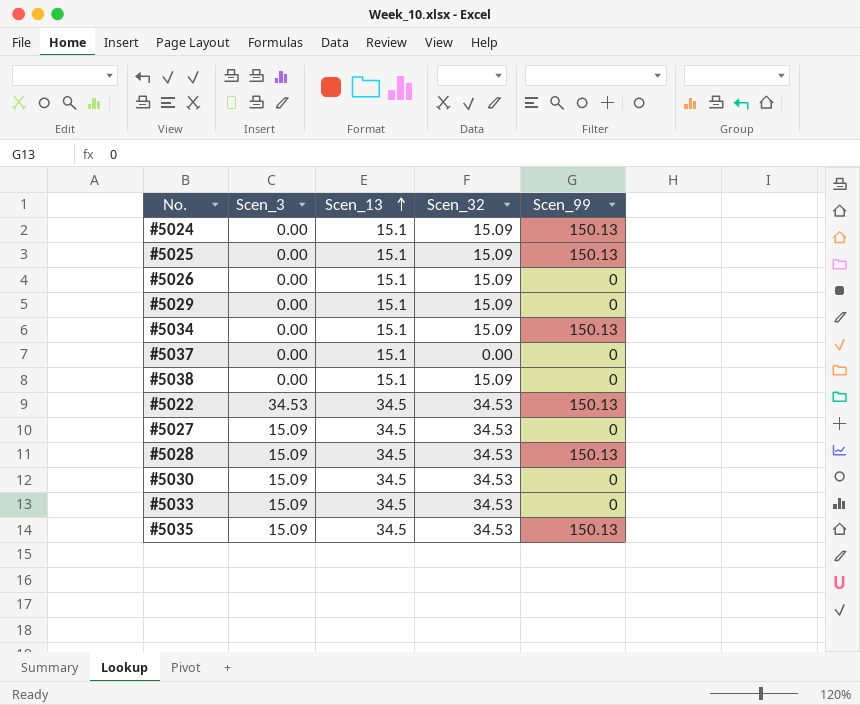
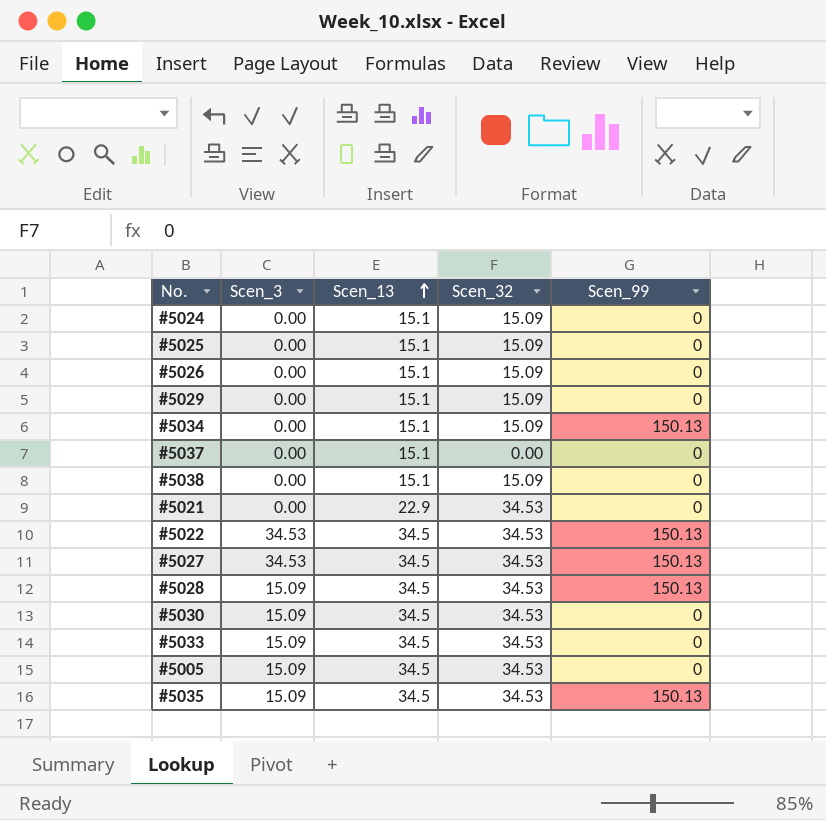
#5024 | Scen_99: 150.13 -> 0
#5025 | Scen_99: 150.13 -> 0
row #5021: none -> 0.00 | 22.9 | 34.53 | 0
#5027 | Scen_3: 15.09 -> 34.53
#5027 | Scen_99: 0 -> 150.13
row #5005: none -> 15.09 | 34.5 | 34.53 | 0

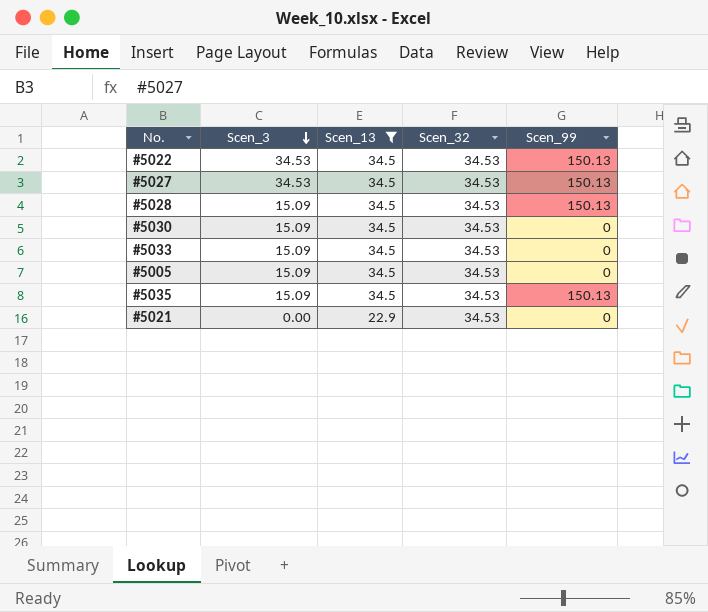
filter: none -> Scen_13 != 15.1
row order: Scen_13 ascending -> Scen_3 descending

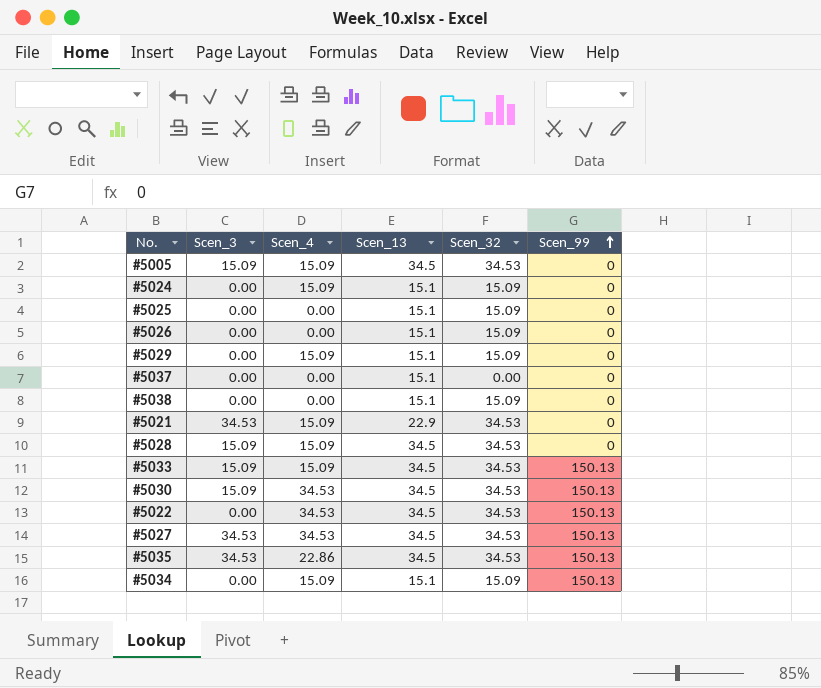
filter: Scen_13 != 15.1 -> none
row order: Scen_3 descending -> Scen_99 ascending
column Scen_4 | position: none -> 3
#5021 | Scen_3: 0.00 -> 34.53
#5028 | Scen_99: 150.13 -> 0
#5033 | Scen_99: 0 -> 150.13
#5030 | Scen_99: 0 -> 150.13
#5022 | Scen_3: 34.53 -> 0.00
#5035 | Scen_3: 15.09 -> 34.53

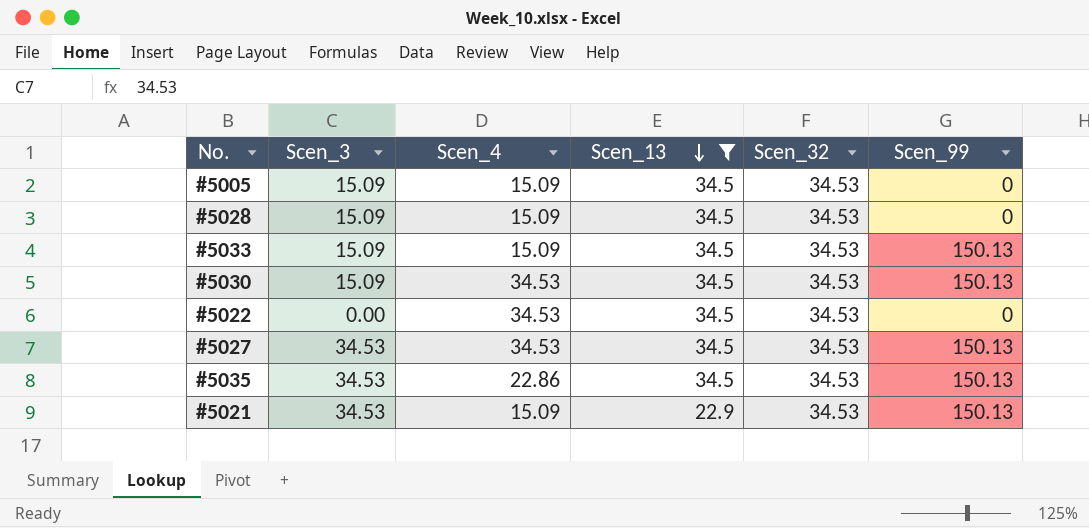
filter: none -> Scen_13 != 15.1
row order: Scen_99 ascending -> Scen_13 descending
#5022 | Scen_99: 150.13 -> 0
#5021 | Scen_99: 0 -> 150.13

